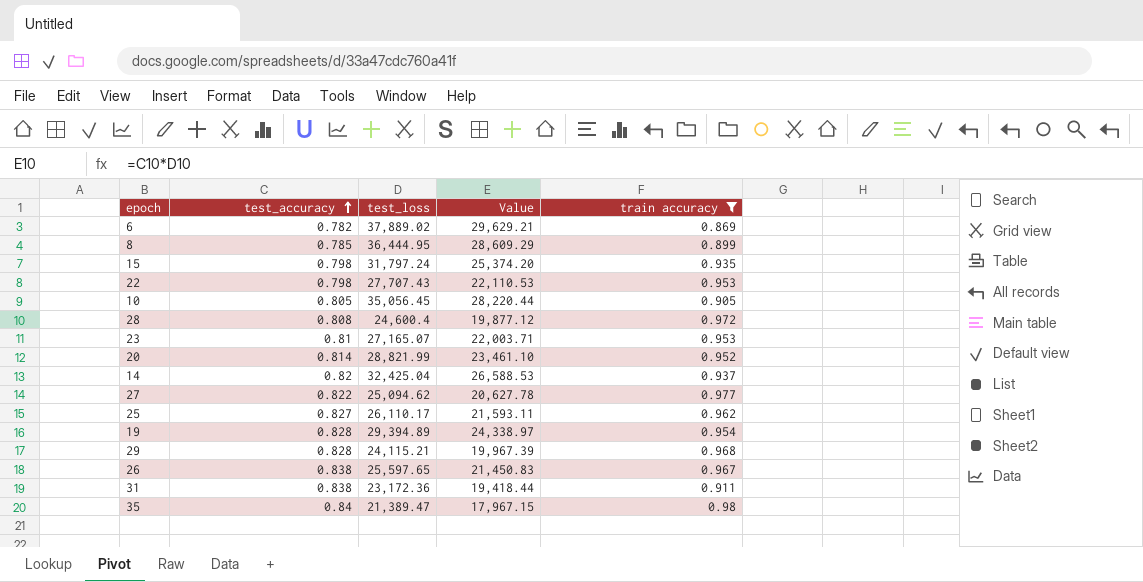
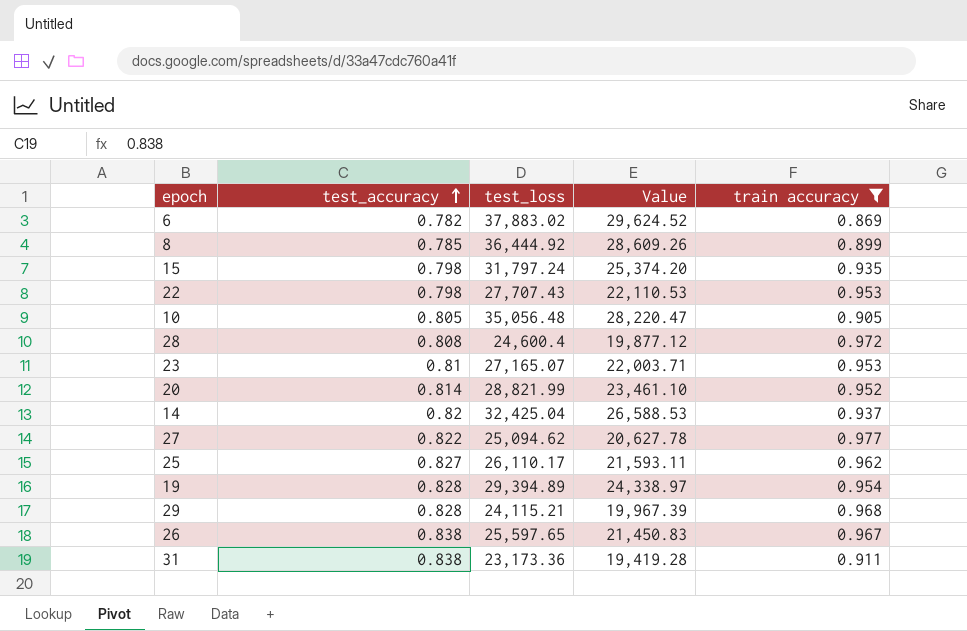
row 35: 0.84 | 21,389.47 | 17,967.15 | 0.98 -> none
6 | test_loss: 37,889.02 -> 37,883.02
6 | Value: 29,629.21 -> 29,624.52
8 | test_loss: 36,444.95 -> 36,444.92
8 | Value: 28,609.29 -> 28,609.26
10 | test_loss: 35,056.45 -> 35,056.48
10 | Value: 28,220.44 -> 28,220.47
31 | test_loss: 23,172.36 -> 23,173.36
31 | Value: 19,418.44 -> 19,419.28

